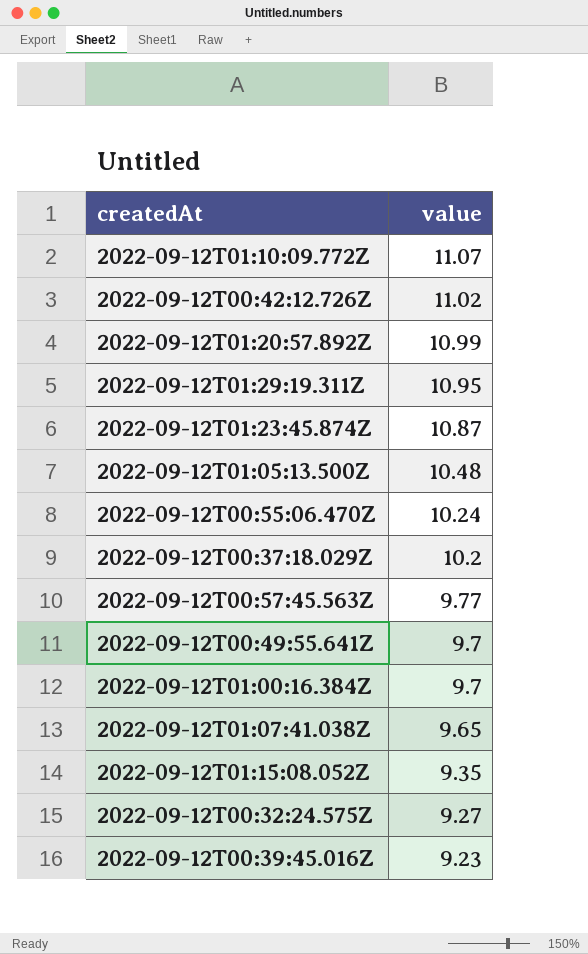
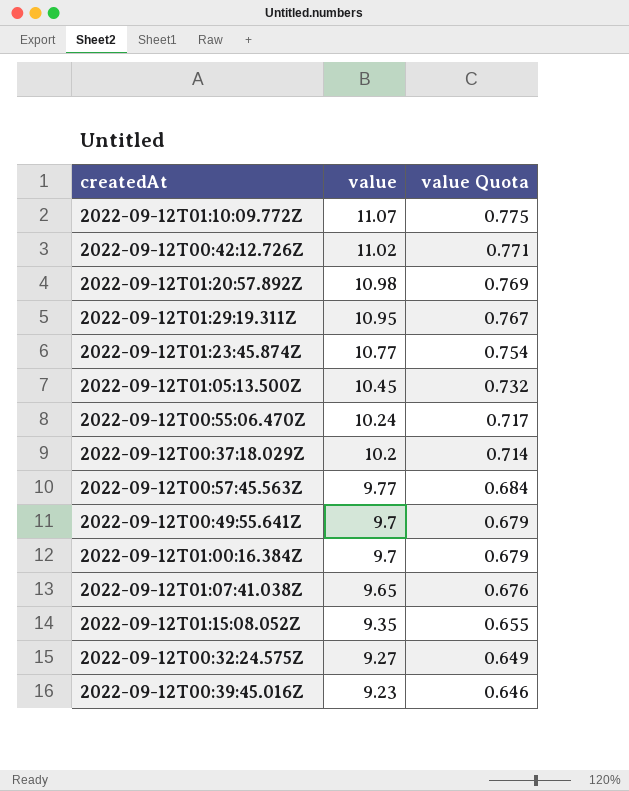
column value Quota | formula: none -> [value] * 0.07
2022-09-12T01:20:57.892Z | value: 10.99 -> 10.98
2022-09-12T01:23:45.874Z | value: 10.87 -> 10.77
2022-09-12T01:05:13.500Z | value: 10.48 -> 10.45

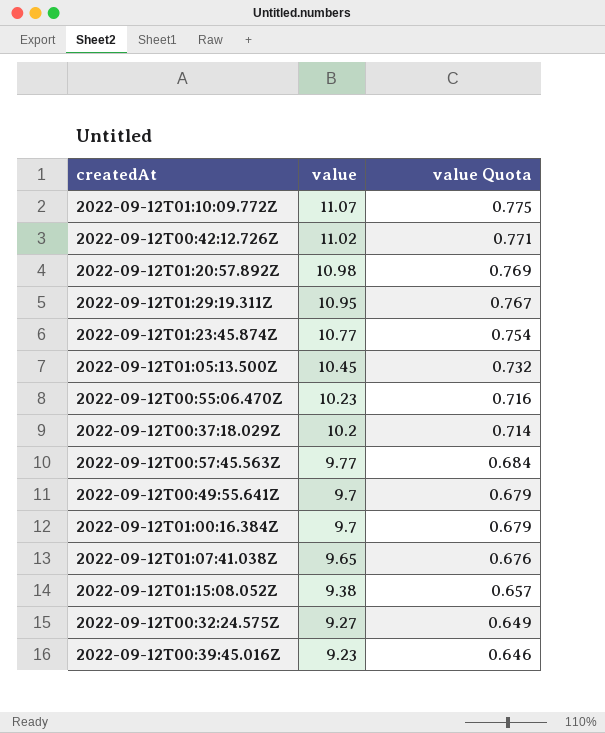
2022-09-12T00:55:06.470Z | value: 10.24 -> 10.23
2022-09-12T00:55:06.470Z | value Quota: 0.717 -> 0.716
2022-09-12T01:15:08.052Z | value: 9.35 -> 9.38
2022-09-12T01:15:08.052Z | value Quota: 0.655 -> 0.657

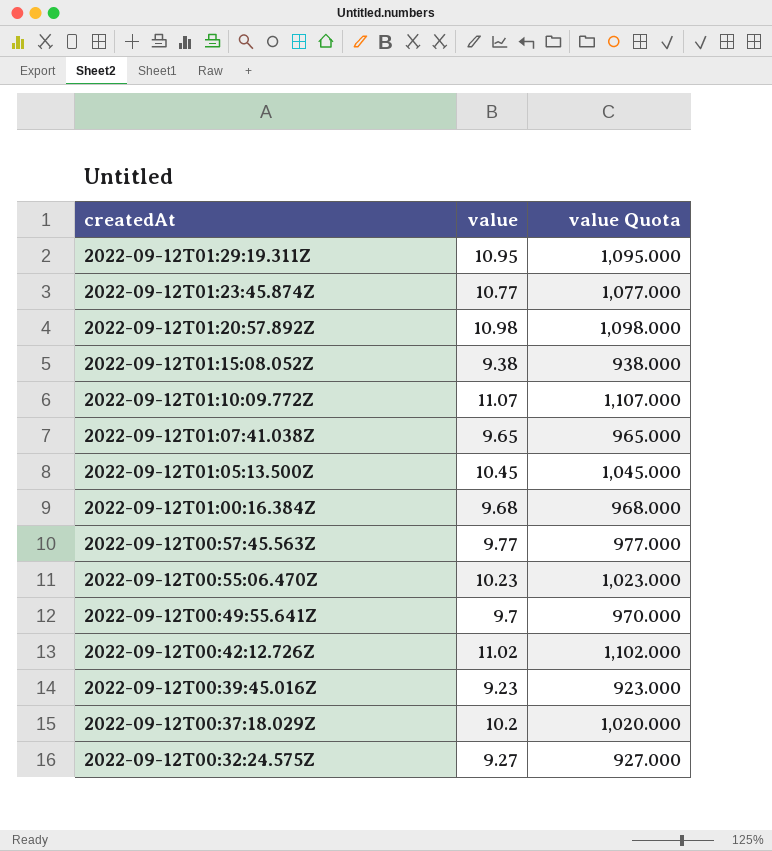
row order: value descending -> createdAt descending
column value Quota | formula: [value] * 0.07 -> [value] * 100
2022-09-12T01:00:16.384Z | value: 9.7 -> 9.68

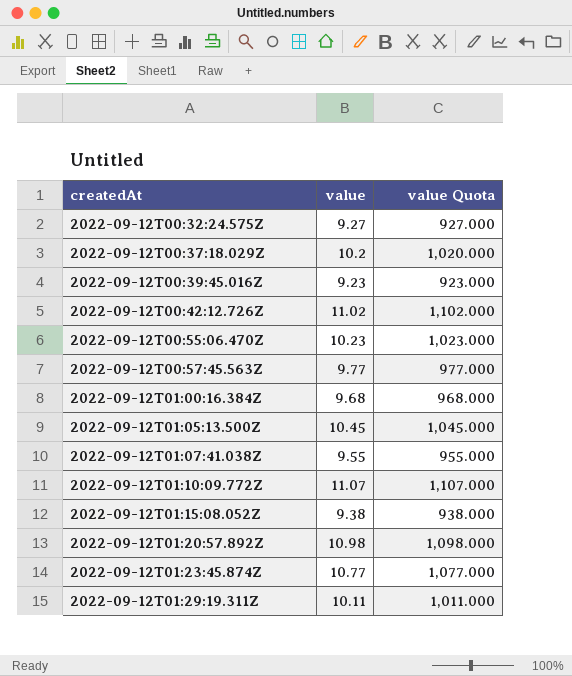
row order: createdAt descending -> createdAt ascending
row 2022-09-12T00:49:55.641Z: 9.7 | 970.000 -> none
2022-09-12T01:07:41.038Z | value: 9.65 -> 9.55
2022-09-12T01:07:41.038Z | value Quota: 965.000 -> 955.000
2022-09-12T01:29:19.311Z | value: 10.95 -> 10.11
2022-09-12T01:29:19.311Z | value Quota: 1,095.000 -> 1,011.000

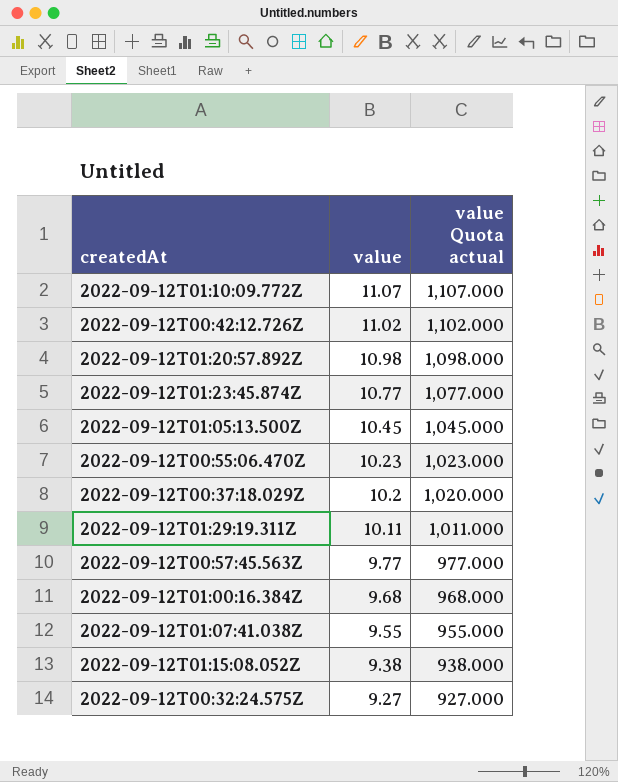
row order: createdAt ascending -> value descending
column name: value Quota -> value Quota actual
row 2022-09-12T00:39:45.016Z: 9.23 | 923.000 -> none

